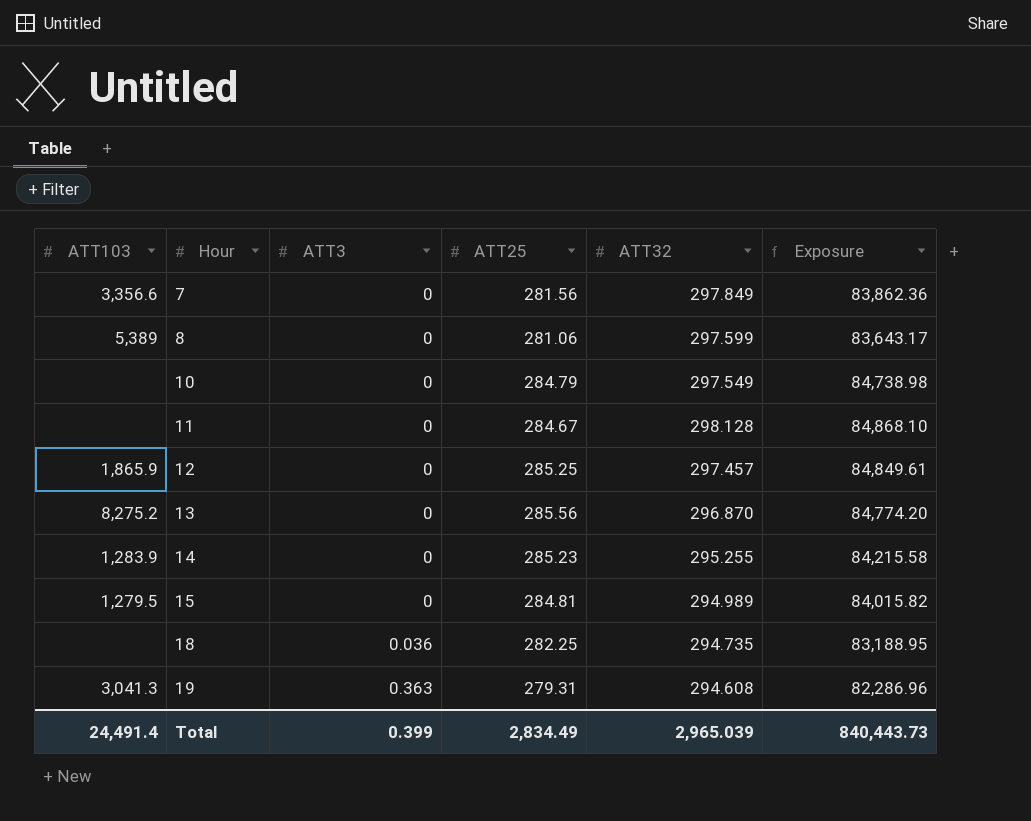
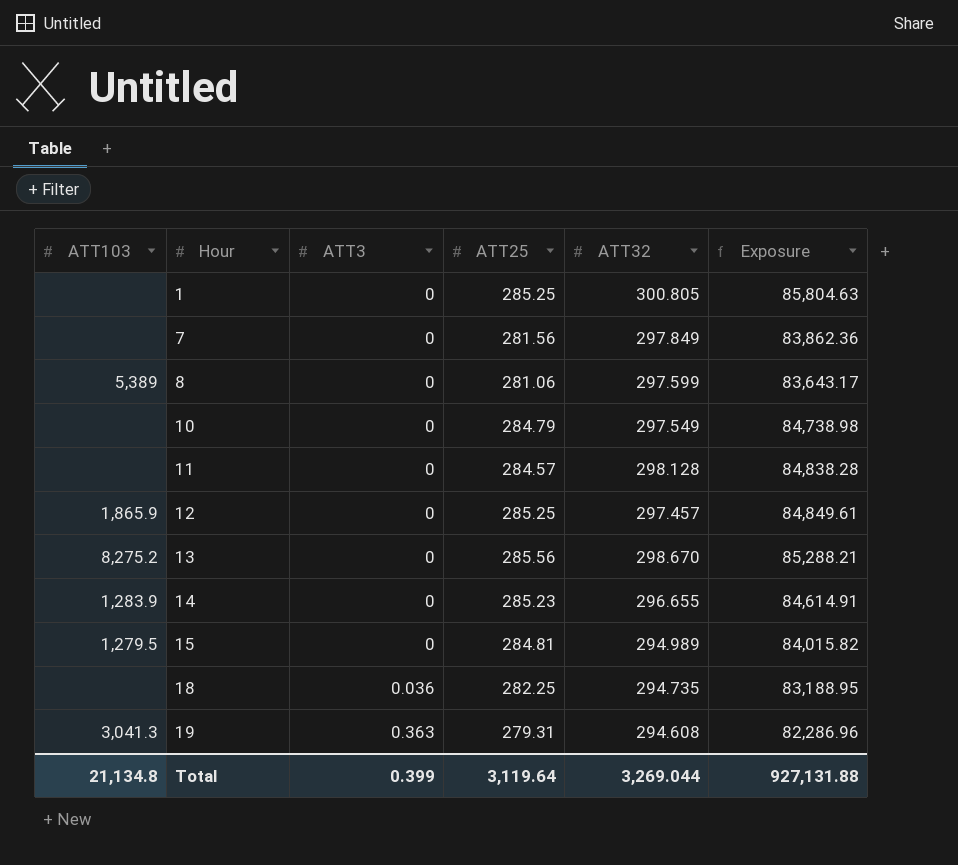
row 1: none -> none | 0 | 285.25 | 300.805 | 85,804.63
7 | ATT103: 3,356.6 -> none
11 | ATT25: 284.67 -> 284.57
11 | Exposure: 84,868.10 -> 84,838.28
13 | ATT32: 296.870 -> 298.670
13 | Exposure: 84,774.20 -> 85,288.21
14 | ATT32: 295.255 -> 296.655
14 | Exposure: 84,215.58 -> 84,614.91
Total | ATT103: 24,491.4 -> 21,134.8
Total | ATT25: 2,834.49 -> 3,119.64
Total | ATT32: 2,965.039 -> 3,269.044
Total | Exposure: 840,443.73 -> 927,131.88

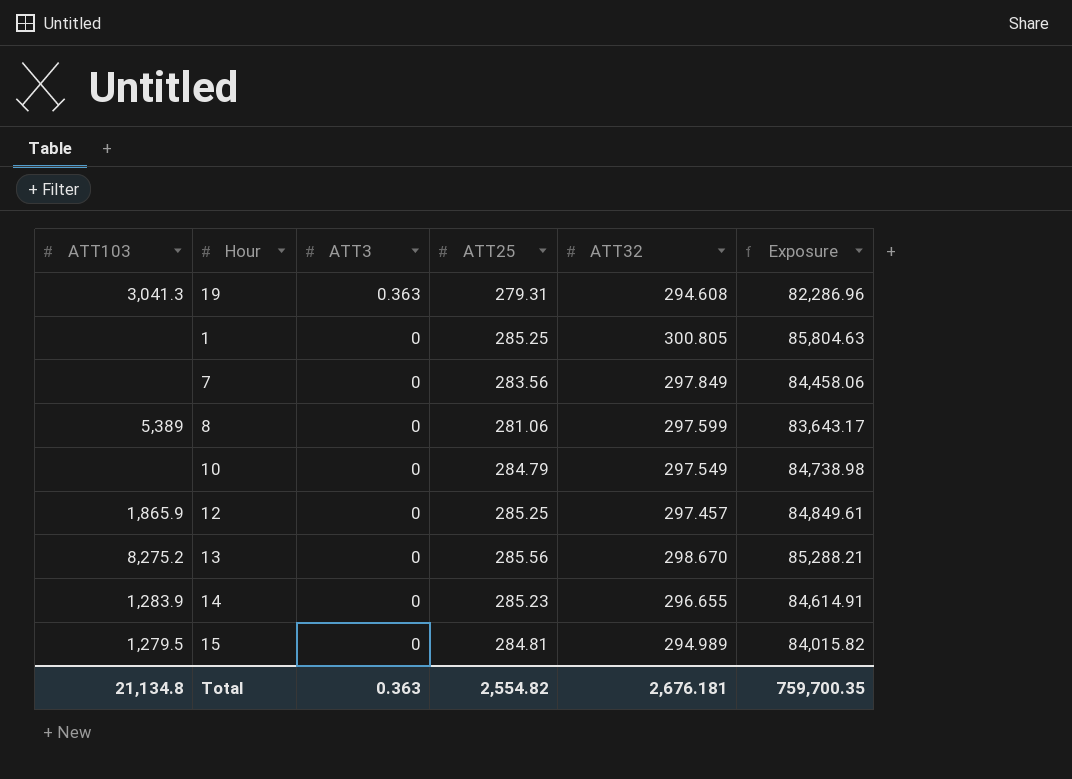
row order: Hour ascending -> ATT3 descending
row 11: none | 0 | 284.57 | 298.128 | 84,838.28 -> none
row 18: none | 0.036 | 282.25 | 294.735 | 83,188.95 -> none
7 | ATT25: 281.56 -> 283.56
7 | Exposure: 83,862.36 -> 84,458.06
Total | ATT3: 0.399 -> 0.363
Total | ATT25: 3,119.64 -> 2,554.82
Total | ATT32: 3,269.044 -> 2,676.181
Total | Exposure: 927,131.88 -> 759,700.35

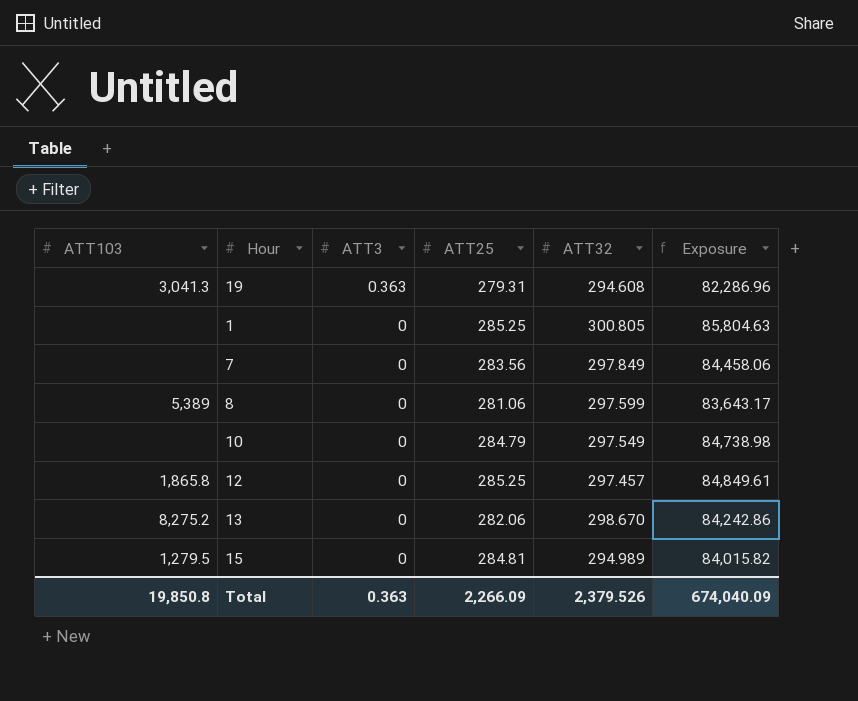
row 14: 1,283.9 | 0 | 285.23 | 296.655 | 84,614.91 -> none
12 | ATT103: 1,865.9 -> 1,865.8
13 | ATT25: 285.56 -> 282.06
13 | Exposure: 85,288.21 -> 84,242.86
Total | ATT103: 21,134.8 -> 19,850.8
Total | ATT25: 2,554.82 -> 2,266.09
Total | ATT32: 2,676.181 -> 2,379.526
Total | Exposure: 759,700.35 -> 674,040.09

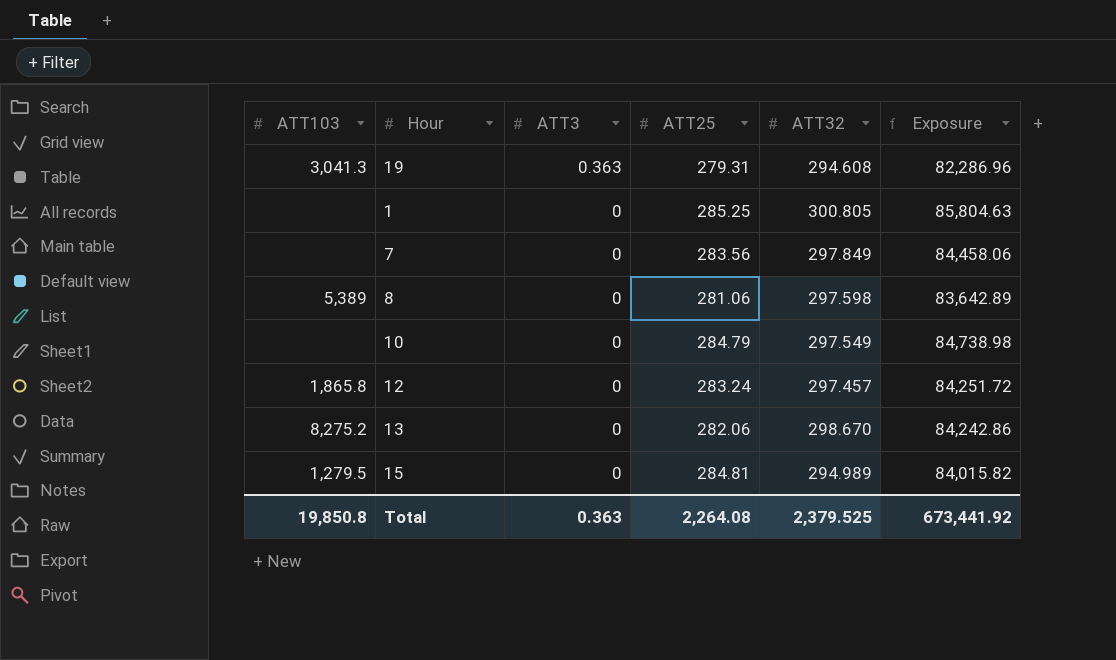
8 | ATT32: 297.599 -> 297.598
8 | Exposure: 83,643.17 -> 83,642.89
12 | ATT25: 285.25 -> 283.24
12 | Exposure: 84,849.61 -> 84,251.72
Total | ATT25: 2,266.09 -> 2,264.08
Total | ATT32: 2,379.526 -> 2,379.525
Total | Exposure: 674,040.09 -> 673,441.92

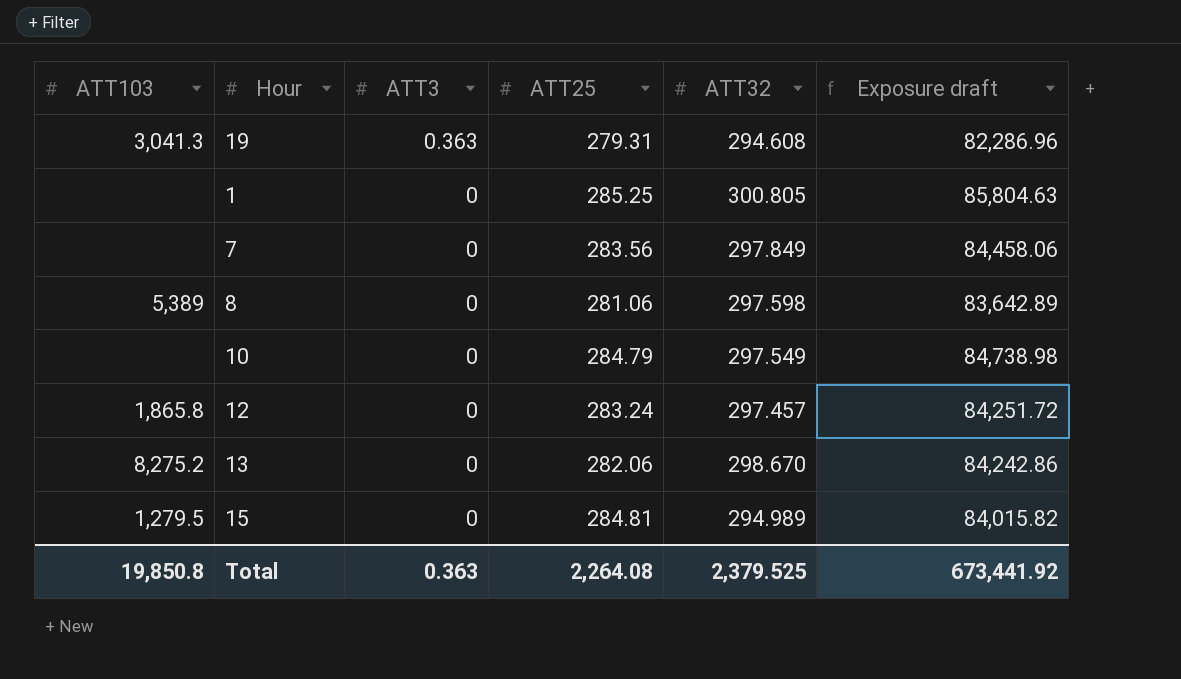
column name: Exposure -> Exposure draft

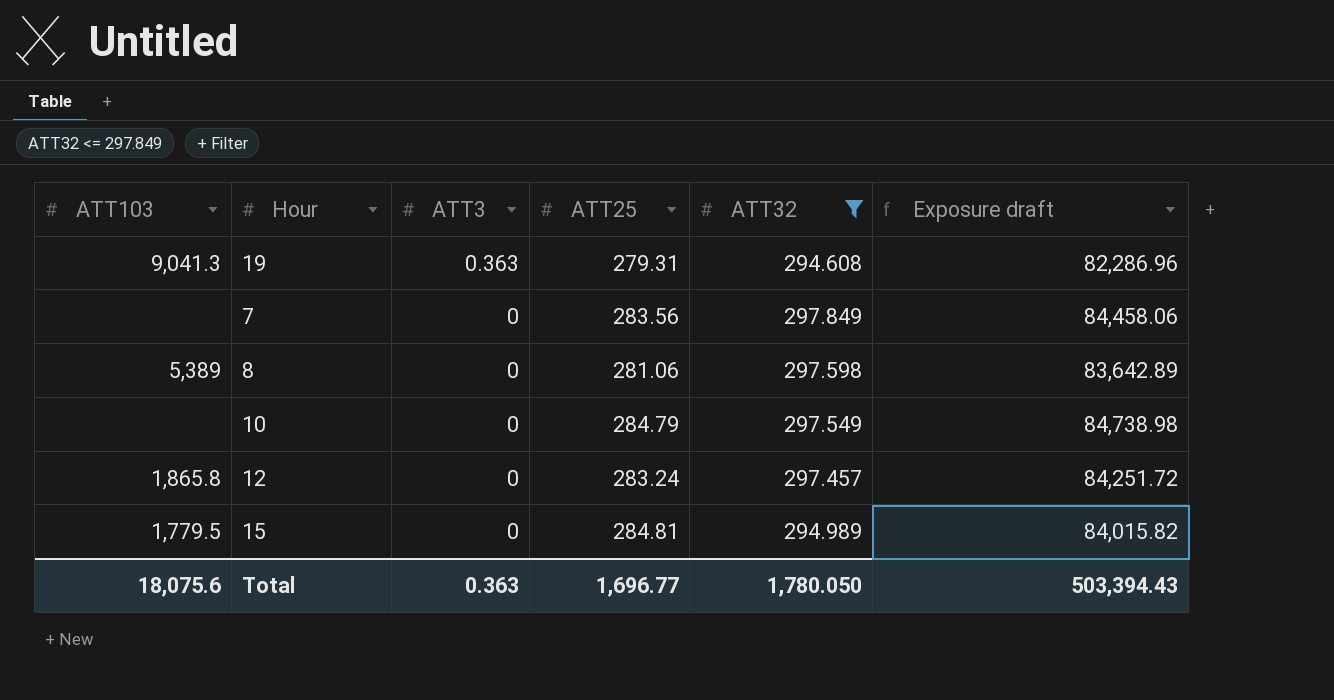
filter: none -> ATT32 <= 297.849
19 | ATT103: 3,041.3 -> 9,041.3
15 | ATT103: 1,279.5 -> 1,779.5
Total | ATT103: 19,850.8 -> 18,075.6
Total | ATT25: 2,264.08 -> 1,696.77
Total | ATT32: 2,379.525 -> 1,780.050
Total | Exposure draft: 673,441.92 -> 503,394.43

